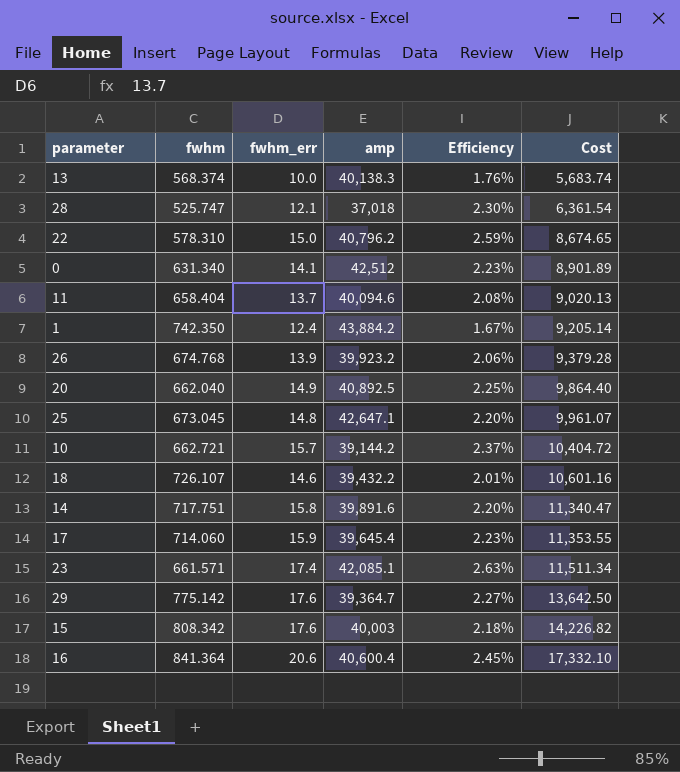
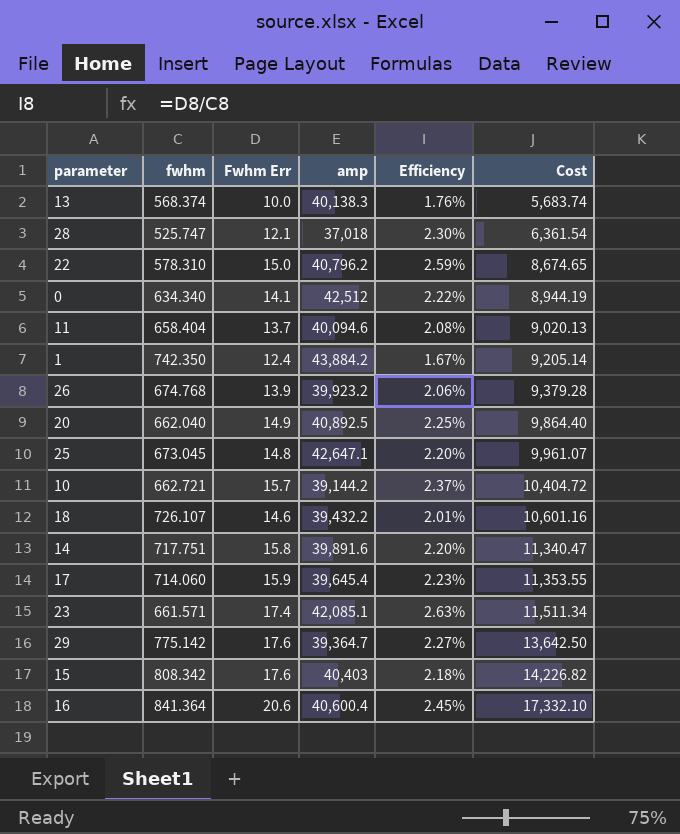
column name: fwhm_err -> Fwhm Err
0 | fwhm: 631.340 -> 634.340
0 | Efficiency: 2.23% -> 2.22%
0 | Cost: 8,901.89 -> 8,944.19
15 | amp: 40,003 -> 40,403

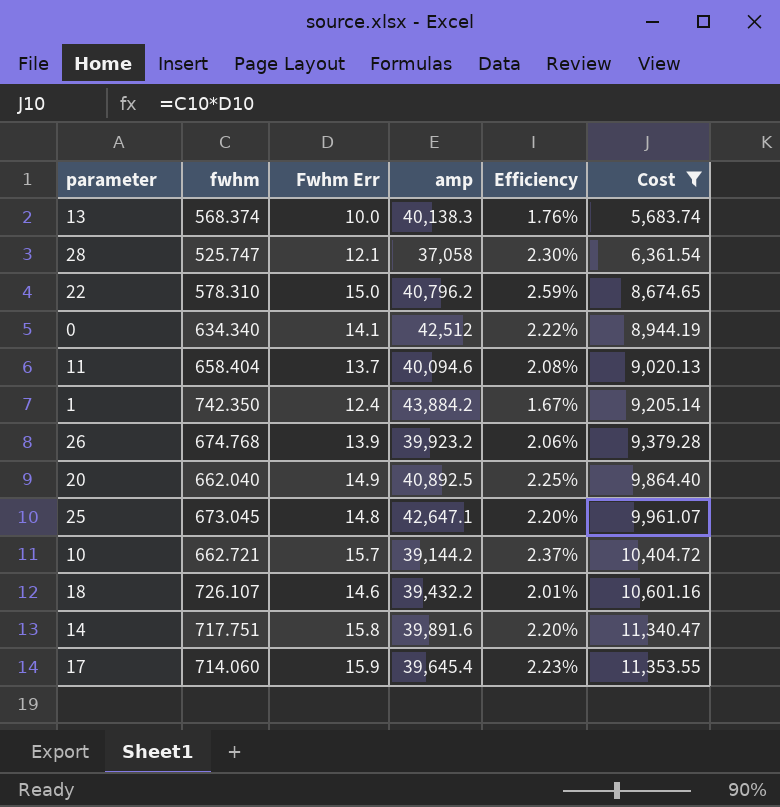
filter: none -> Cost <= 11,353.55
28 | amp: 37,018 -> 37,058

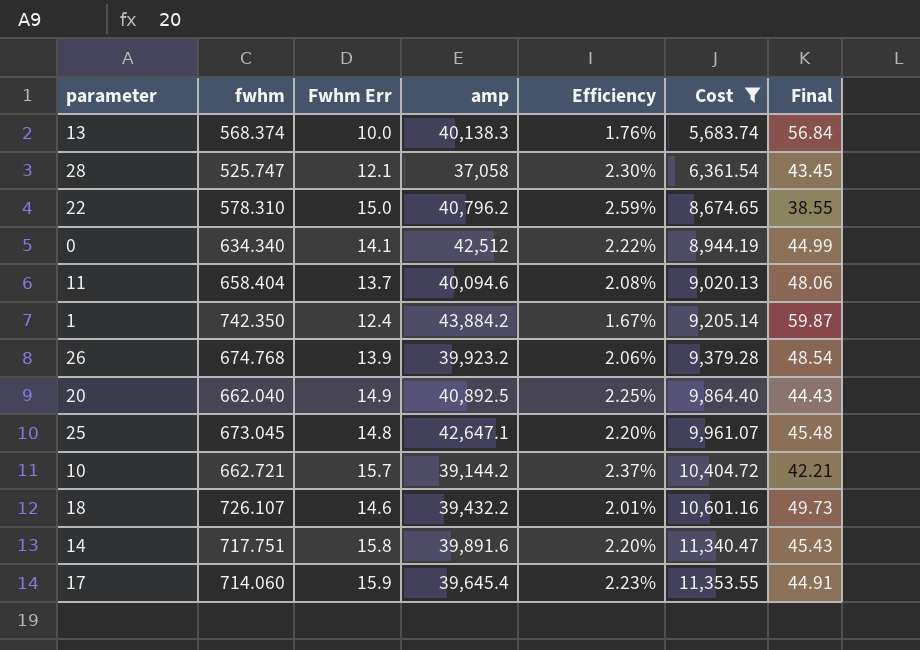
column Final | formula: none -> [fwhm] / [Fwhm Err]

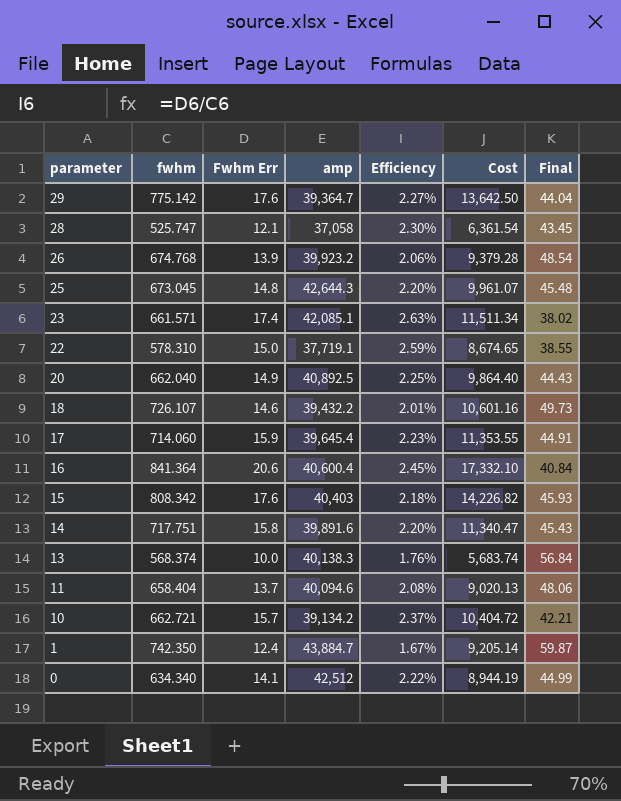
filter: Cost <= 11,353.55 -> none
row order: Cost ascending -> parameter descending
25 | amp: 42,647.1 -> 42,644.3
22 | amp: 40,796.2 -> 37,719.1
10 | amp: 39,144.2 -> 39,134.2
1 | amp: 43,884.2 -> 43,884.7

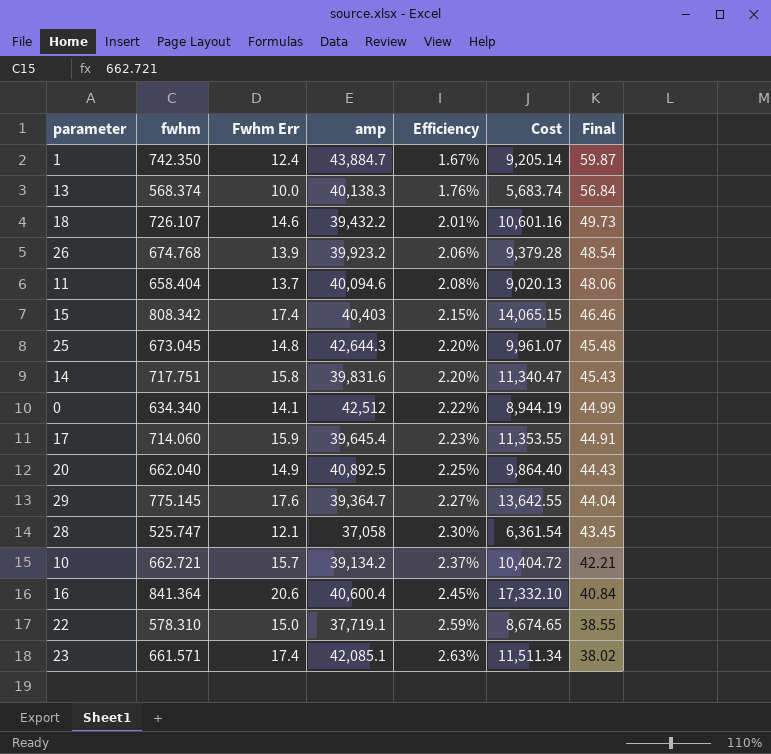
row order: parameter descending -> Efficiency ascending
15 | Fwhm Err: 17.6 -> 17.4
15 | Efficiency: 2.18% -> 2.15%
15 | Cost: 14,226.82 -> 14,065.15
15 | Final: 45.93 -> 46.46
14 | amp: 39,891.6 -> 39,831.6
29 | fwhm: 775.142 -> 775.145
29 | Cost: 13,642.50 -> 13,642.55

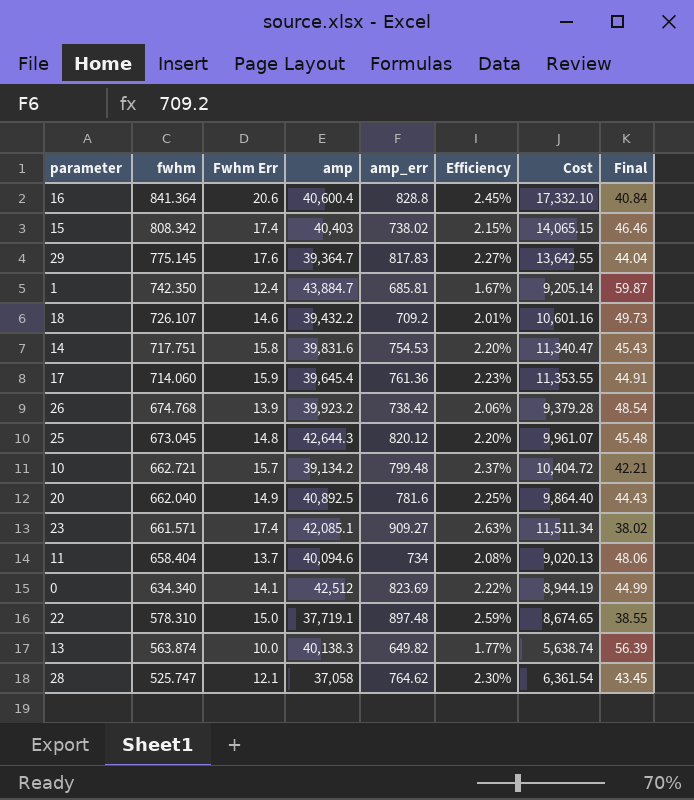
row order: Efficiency ascending -> fwhm descending
column amp_err | position: none -> 5
13 | fwhm: 568.374 -> 563.874
13 | Efficiency: 1.76% -> 1.77%
13 | Cost: 5,683.74 -> 5,638.74
13 | Final: 56.84 -> 56.39

